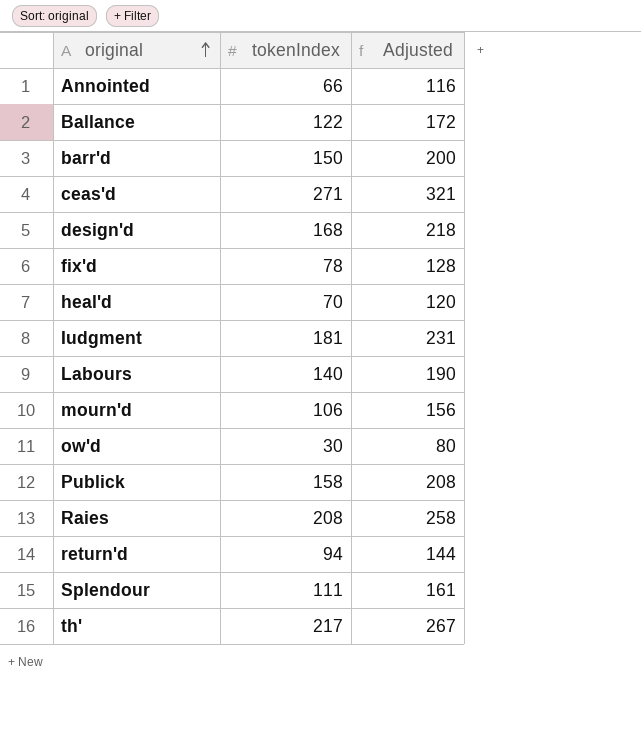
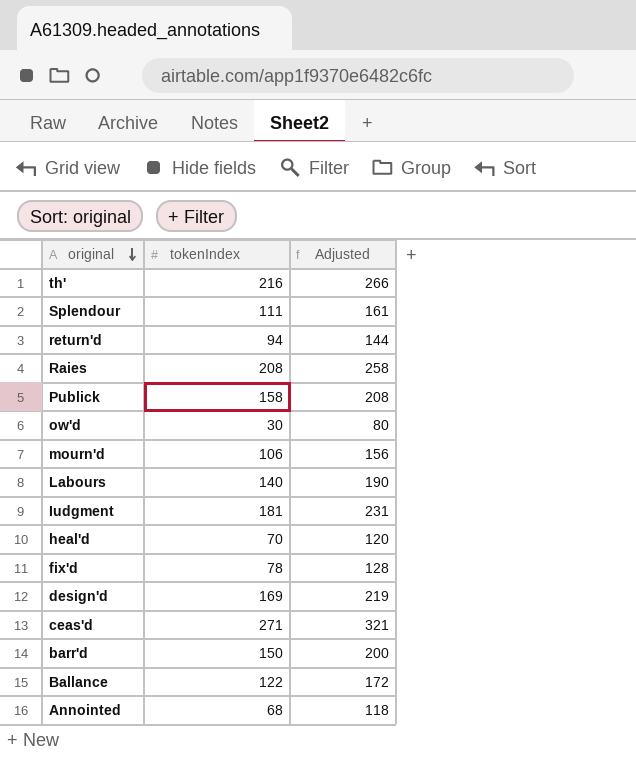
row order: original ascending -> original descending
th' | tokenIndex: 217 -> 216
th' | Adjusted: 267 -> 266
design'd | tokenIndex: 168 -> 169
design'd | Adjusted: 218 -> 219
Annointed | tokenIndex: 66 -> 68
Annointed | Adjusted: 116 -> 118

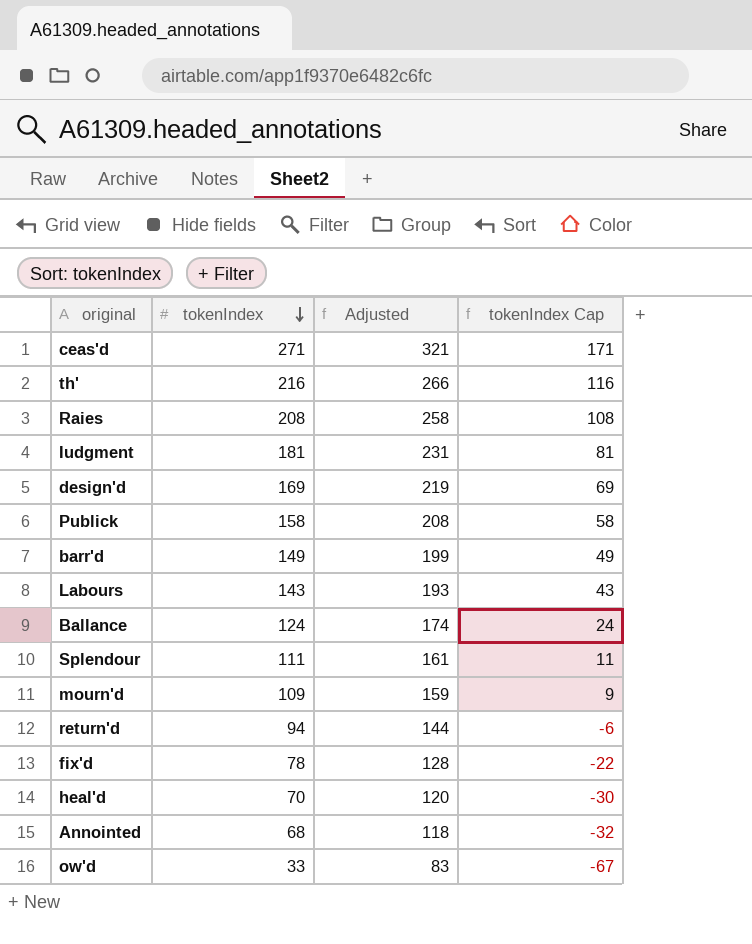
row order: original descending -> tokenIndex descending
column tokenIndex Cap | formula: none -> [tokenIndex] - 100
barr'd | tokenIndex: 150 -> 149
barr'd | Adjusted: 200 -> 199
Labours | tokenIndex: 140 -> 143
Labours | Adjusted: 190 -> 193
Ballance | tokenIndex: 122 -> 124
Ballance | Adjusted: 172 -> 174
mourn'd | tokenIndex: 106 -> 109
mourn'd | Adjusted: 156 -> 159
ow'd | tokenIndex: 30 -> 33
ow'd | Adjusted: 80 -> 83

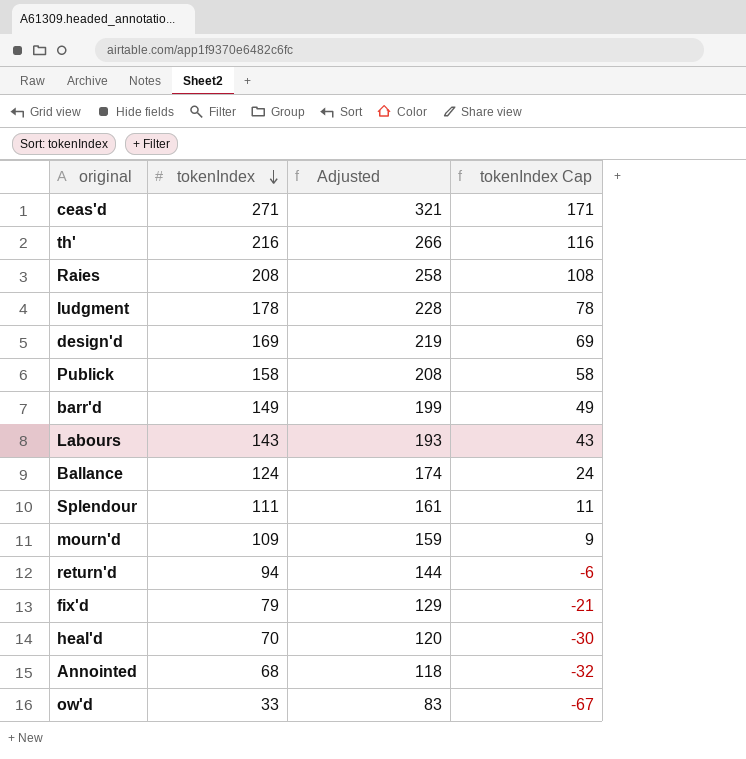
Iudgment | tokenIndex: 181 -> 178
Iudgment | Adjusted: 231 -> 228
Iudgment | tokenIndex Cap: 81 -> 78
fix'd | tokenIndex: 78 -> 79
fix'd | Adjusted: 128 -> 129
fix'd | tokenIndex Cap: -22 -> -21

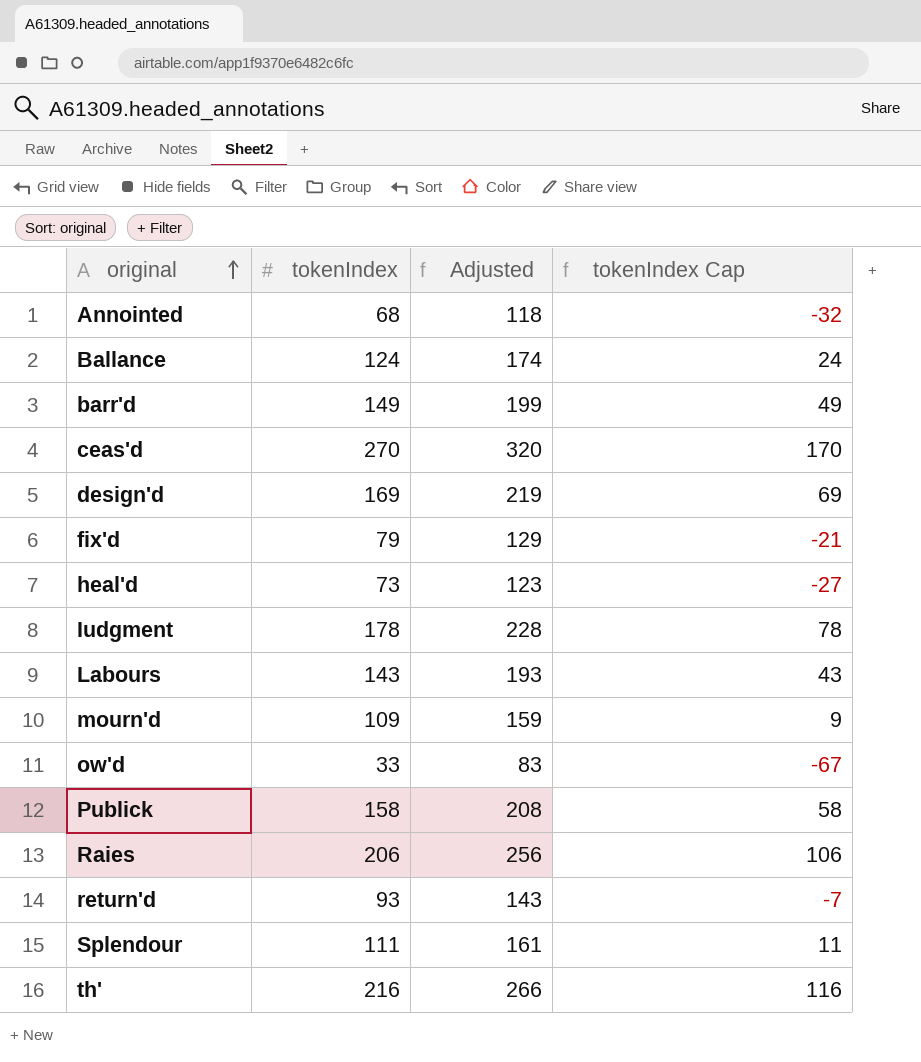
row order: tokenIndex descending -> original ascending
ceas'd | tokenIndex: 271 -> 270
ceas'd | Adjusted: 321 -> 320
ceas'd | tokenIndex Cap: 171 -> 170
heal'd | tokenIndex: 70 -> 73
heal'd | Adjusted: 120 -> 123
heal'd | tokenIndex Cap: -30 -> -27
Raies | tokenIndex: 208 -> 206
Raies | Adjusted: 258 -> 256
Raies | tokenIndex Cap: 108 -> 106
return'd | tokenIndex: 94 -> 93
return'd | Adjusted: 144 -> 143
return'd | tokenIndex Cap: -6 -> -7

